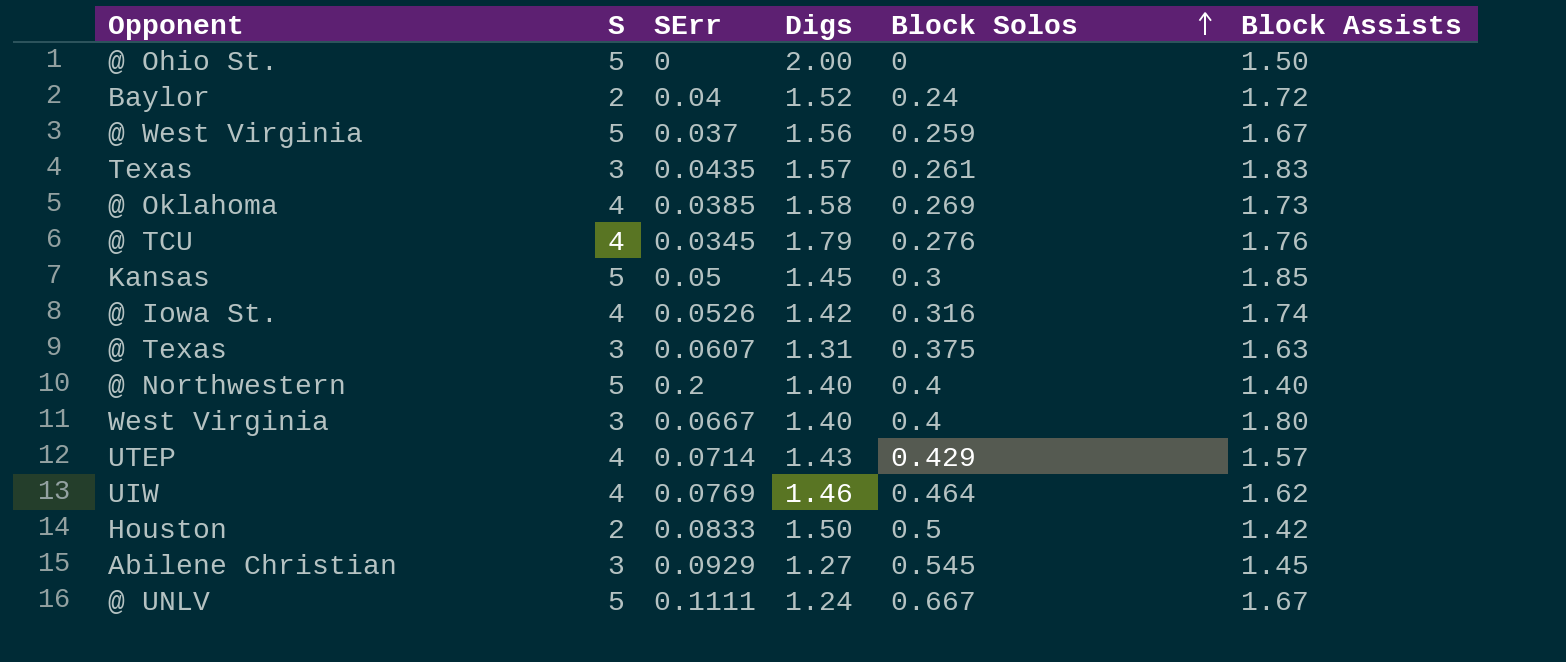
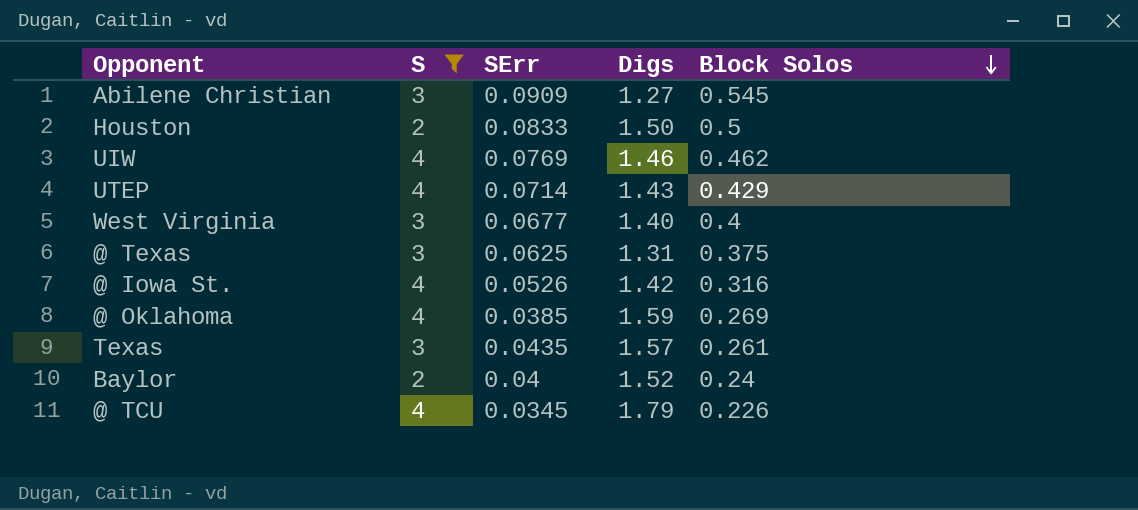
filter: none -> S != 5
row order: Block Solos ascending -> Block Solos descending
column Block Assists | position: 6 -> none
Abilene Christian | SErr: 0.0929 -> 0.0909
UIW | Block Solos: 0.464 -> 0.462
West Virginia | SErr: 0.0667 -> 0.0677
@ Texas | SErr: 0.0607 -> 0.0625
@ Oklahoma | Digs: 1.58 -> 1.59
@ TCU | Block Solos: 0.276 -> 0.226

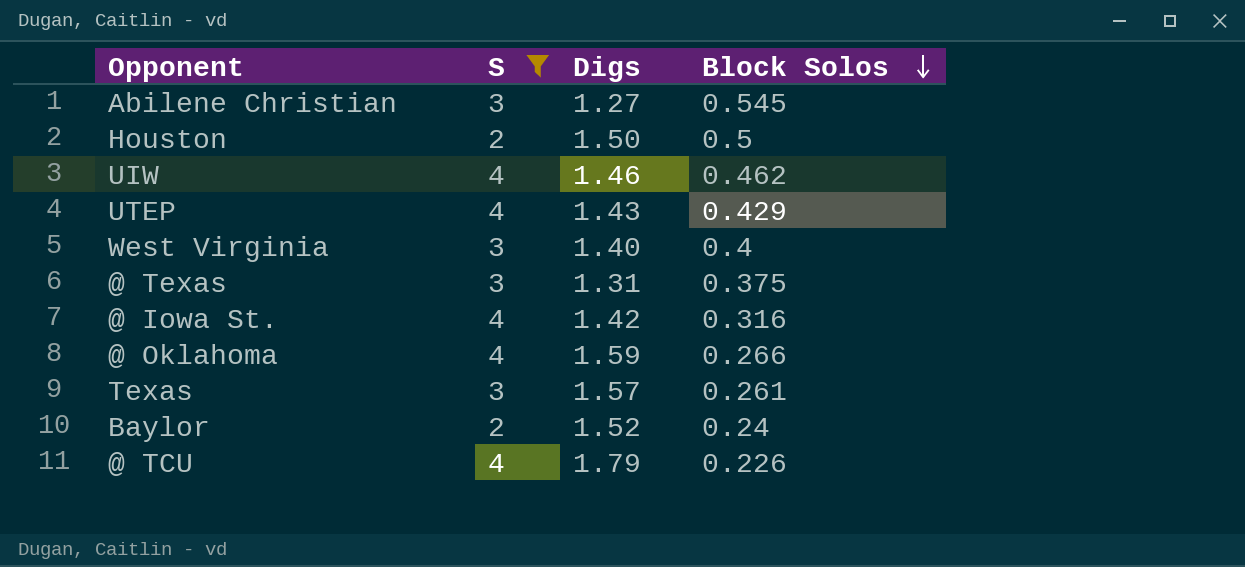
column SErr | position: 3 -> none
@ Oklahoma | Block Solos: 0.269 -> 0.266

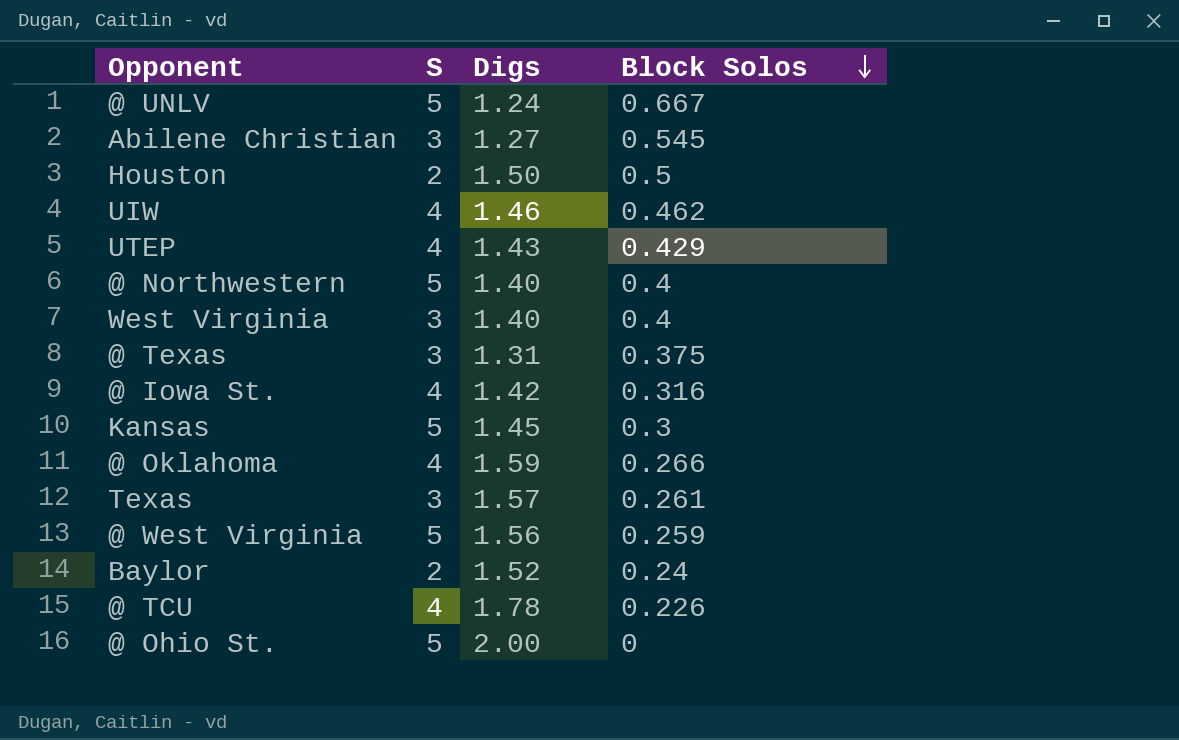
filter: S != 5 -> none
@ TCU | Digs: 1.79 -> 1.78

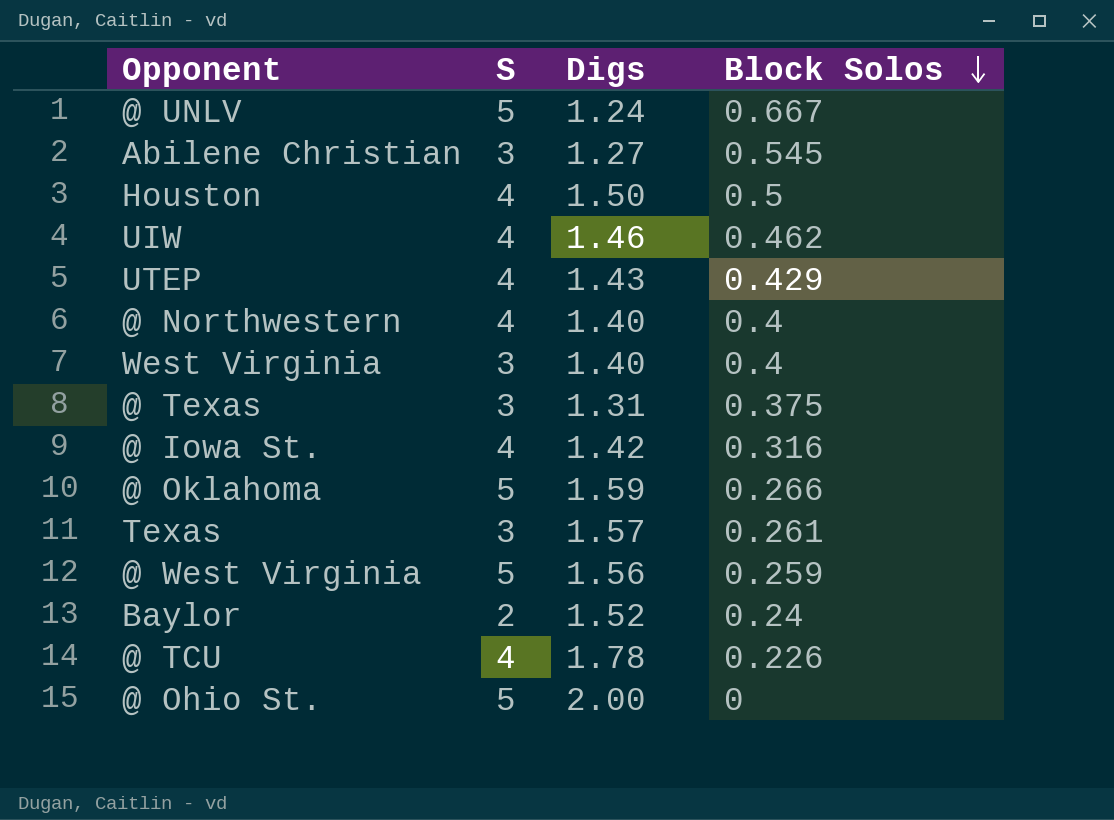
row Kansas: 5 | 1.45 | 0.3 -> none
Houston | S: 2 -> 4
@ Northwestern | S: 5 -> 4
@ Oklahoma | S: 4 -> 5

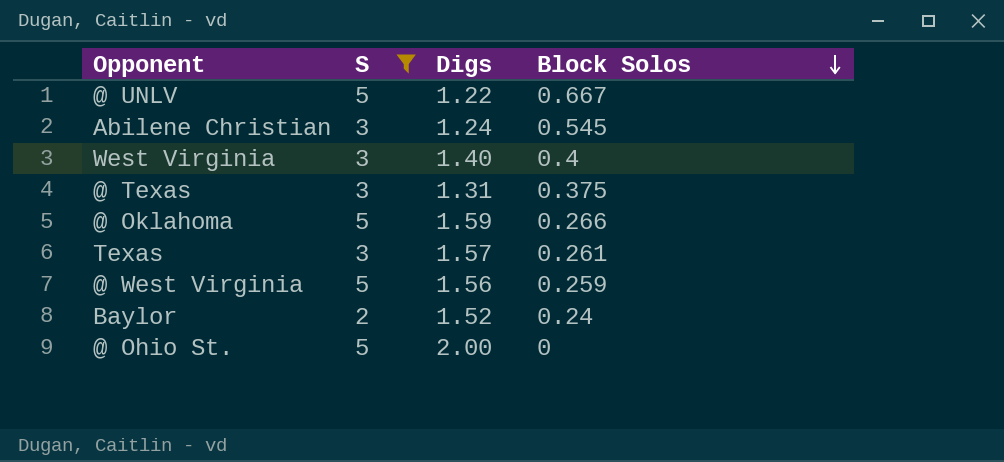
filter: none -> S != 4
@ UNLV | Digs: 1.24 -> 1.22
Abilene Christian | Digs: 1.27 -> 1.24

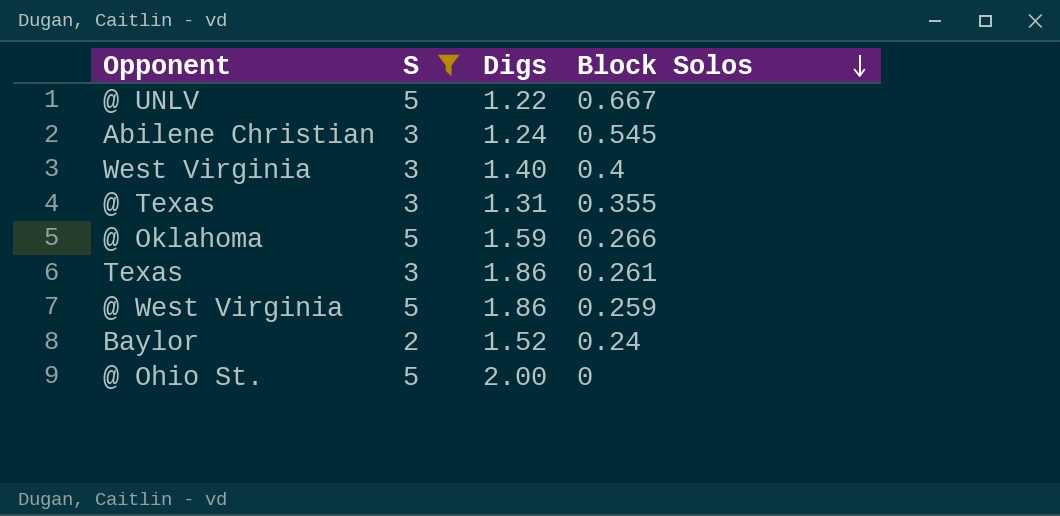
@ Texas | Block Solos: 0.375 -> 0.355
Texas | Digs: 1.57 -> 1.86
@ West Virginia | Digs: 1.56 -> 1.86

